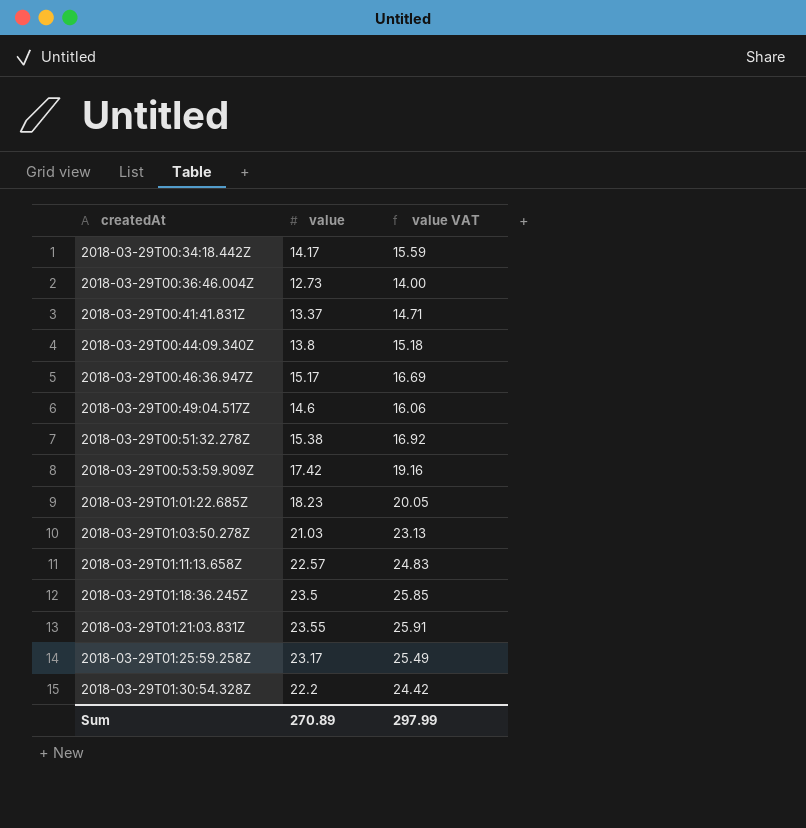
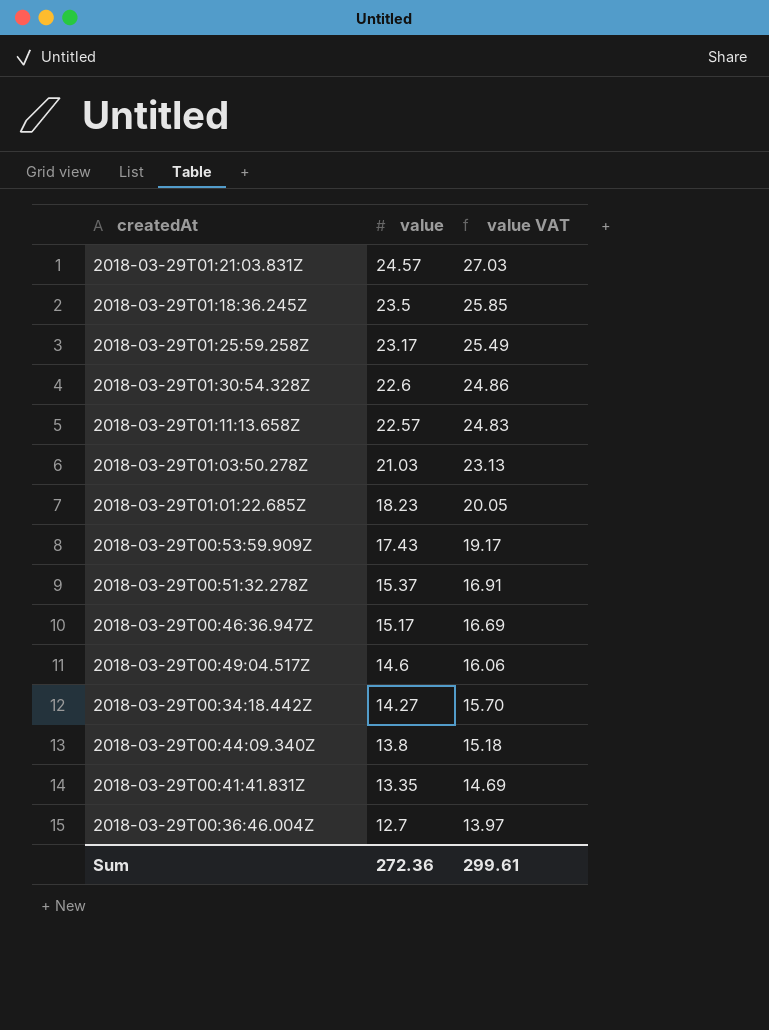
row order: createdAt ascending -> value descending
2018-03-29T01:21:03.831Z | value: 23.55 -> 24.57
2018-03-29T01:21:03.831Z | value VAT: 25.91 -> 27.03
2018-03-29T01:30:54.328Z | value: 22.2 -> 22.6
2018-03-29T01:30:54.328Z | value VAT: 24.42 -> 24.86
2018-03-29T00:53:59.909Z | value: 17.42 -> 17.43
2018-03-29T00:53:59.909Z | value VAT: 19.16 -> 19.17
2018-03-29T00:51:32.278Z | value: 15.38 -> 15.37
2018-03-29T00:51:32.278Z | value VAT: 16.92 -> 16.91
2018-03-29T00:34:18.442Z | value: 14.17 -> 14.27
2018-03-29T00:34:18.442Z | value VAT: 15.59 -> 15.70
2018-03-29T00:41:41.831Z | value: 13.37 -> 13.35
2018-03-29T00:41:41.831Z | value VAT: 14.71 -> 14.69
2018-03-29T00:36:46.004Z | value: 12.73 -> 12.7
2018-03-29T00:36:46.004Z | value VAT: 14.00 -> 13.97
Sum | value: 270.89 -> 272.36
Sum | value VAT: 297.99 -> 299.61

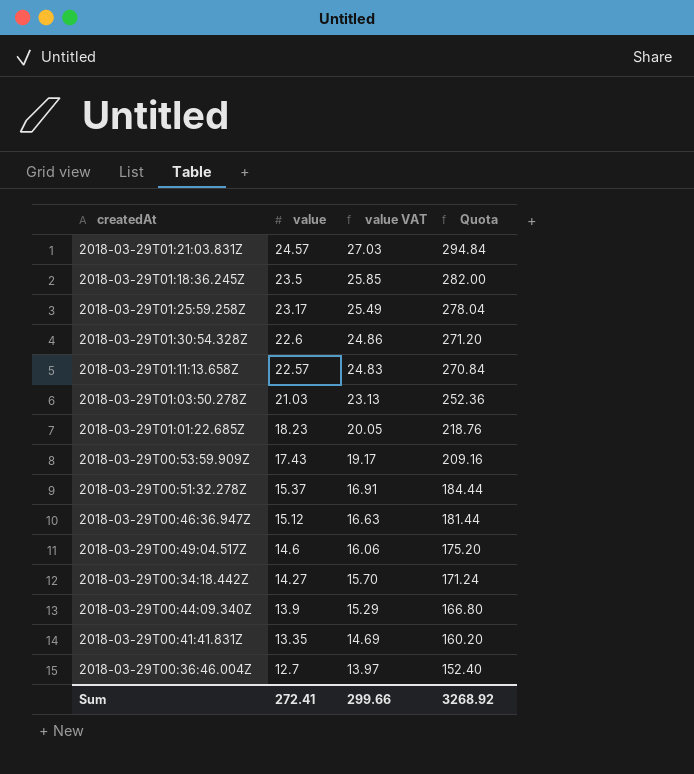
column Quota | formula: none -> [value] * 12
2018-03-29T00:46:36.947Z | value: 15.17 -> 15.12
2018-03-29T00:46:36.947Z | value VAT: 16.69 -> 16.63
2018-03-29T00:44:09.340Z | value: 13.8 -> 13.9
2018-03-29T00:44:09.340Z | value VAT: 15.18 -> 15.29
Sum | value: 272.36 -> 272.41
Sum | value VAT: 299.61 -> 299.66

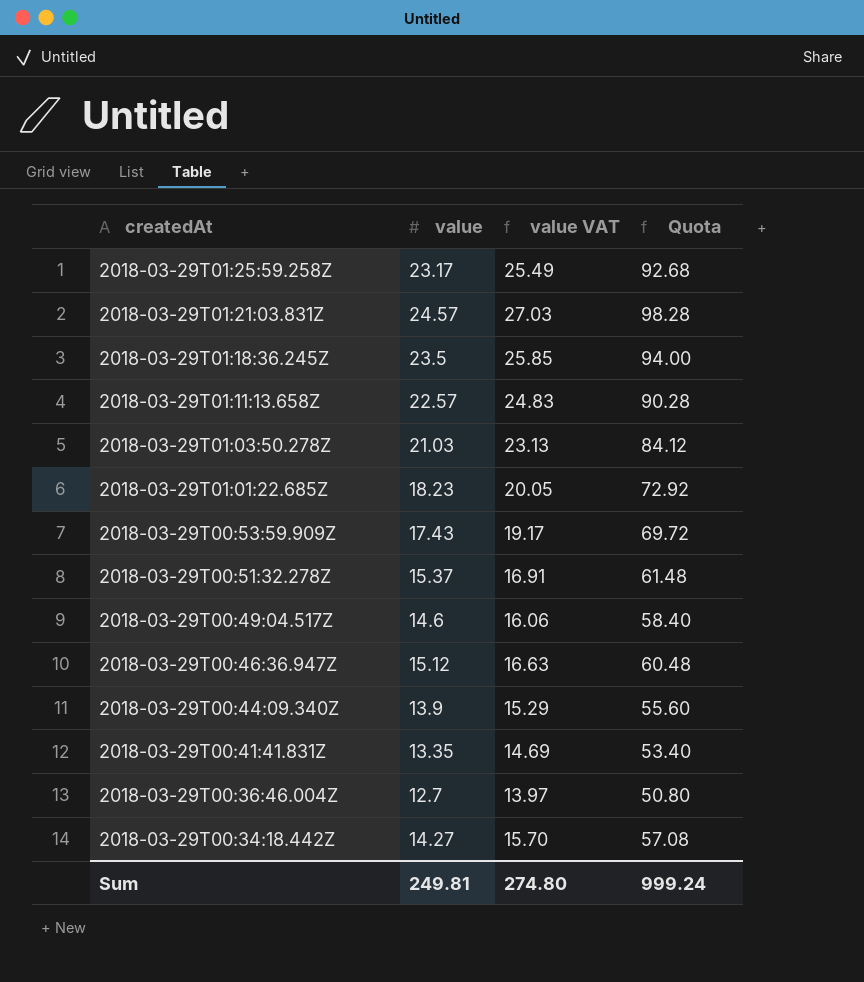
row order: value descending -> createdAt descending
column Quota | formula: [value] * 12 -> [value] * 4
row 2018-03-29T01:30:54.328Z: 22.6 | 24.86 | 271.20 -> none
Sum | value: 272.41 -> 249.81
Sum | value VAT: 299.66 -> 274.80
Sum | Quota: 3268.92 -> 999.24

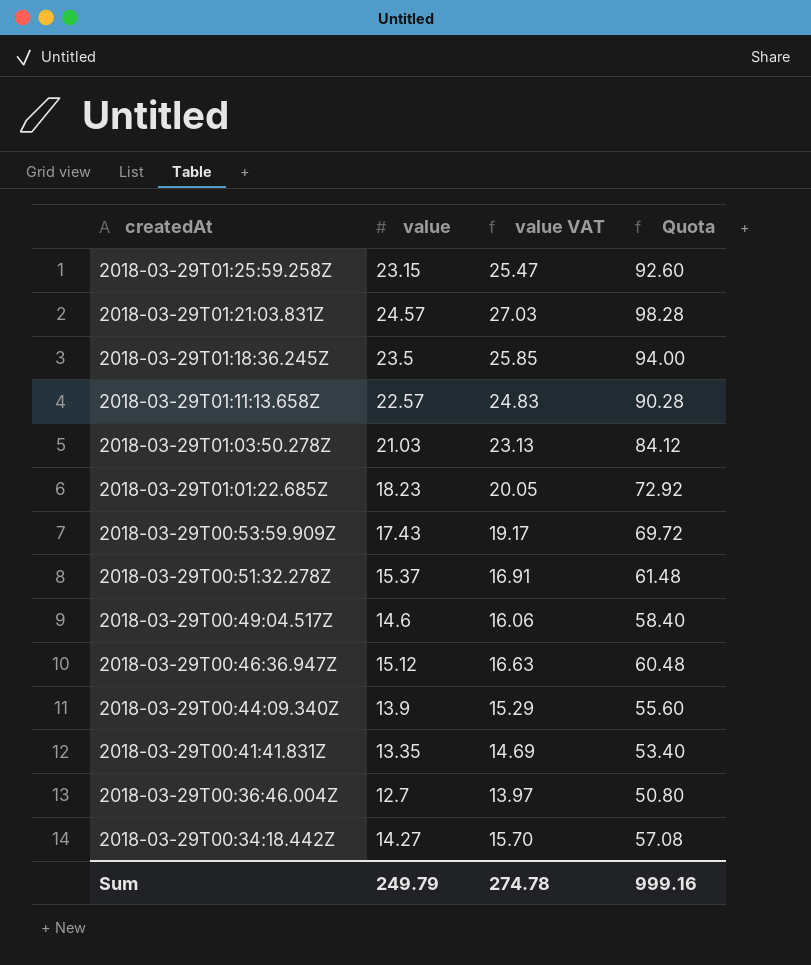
2018-03-29T01:25:59.258Z | value: 23.17 -> 23.15
2018-03-29T01:25:59.258Z | value VAT: 25.49 -> 25.47
2018-03-29T01:25:59.258Z | Quota: 92.68 -> 92.60
Sum | value: 249.81 -> 249.79
Sum | value VAT: 274.80 -> 274.78
Sum | Quota: 999.24 -> 999.16

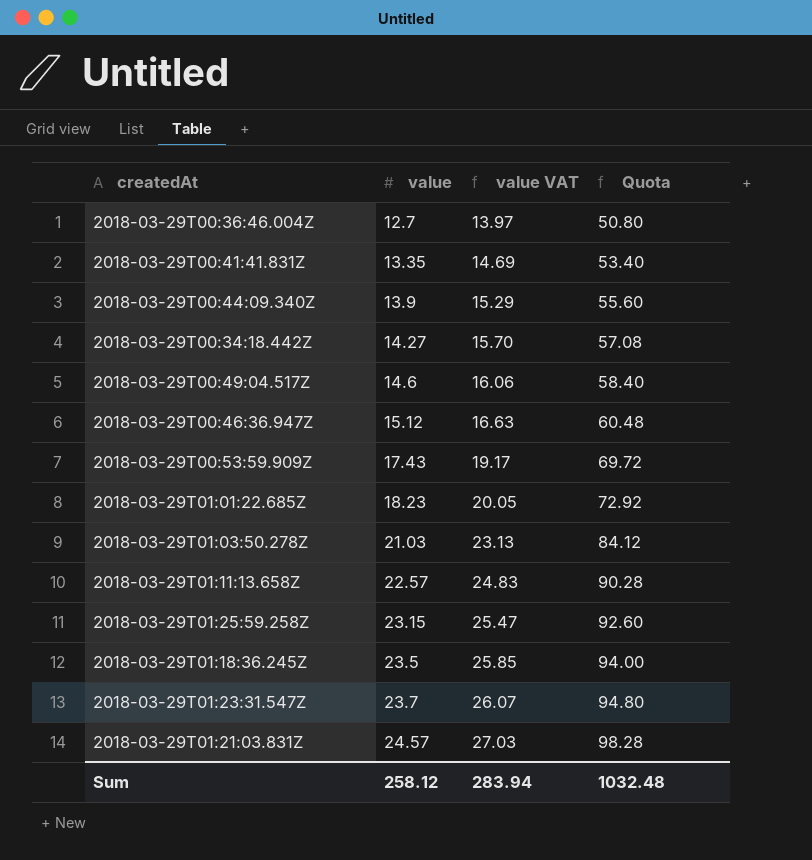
row order: createdAt descending -> value ascending
row 2018-03-29T00:51:32.278Z: 15.37 | 16.91 | 61.48 -> none
row 2018-03-29T01:23:31.547Z: none -> 23.7 | 26.07 | 94.80
Sum | value: 249.79 -> 258.12
Sum | value VAT: 274.78 -> 283.94
Sum | Quota: 999.16 -> 1032.48

